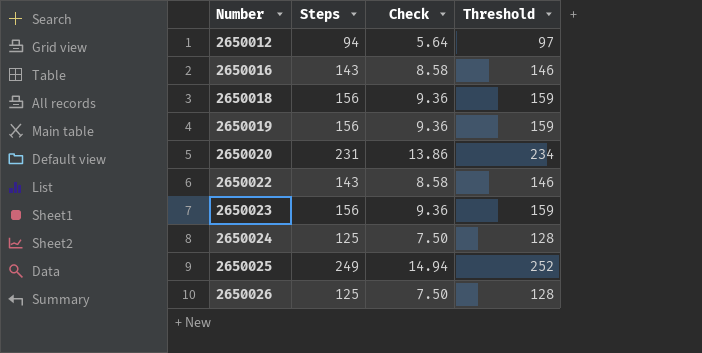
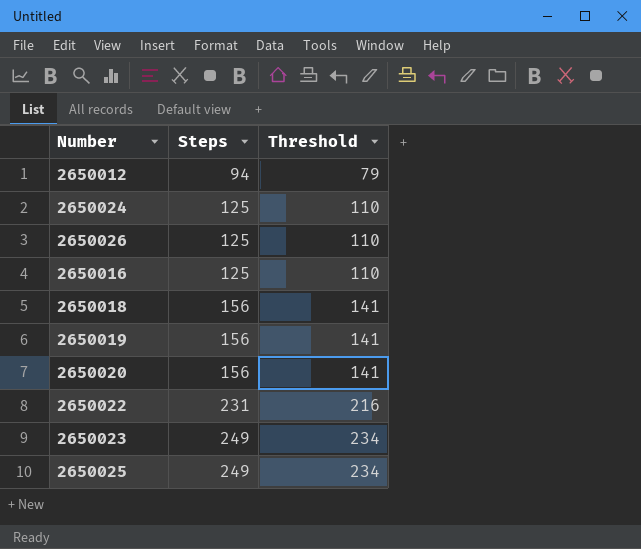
row order: Number ascending -> Steps ascending
column Check | formula: [Steps] * 0.06 -> none
column Threshold | formula: [Steps] + 3 -> [Steps] - 15
2650016 | Steps: 143 -> 125
2650020 | Steps: 231 -> 156
2650022 | Steps: 143 -> 231
2650023 | Steps: 156 -> 249

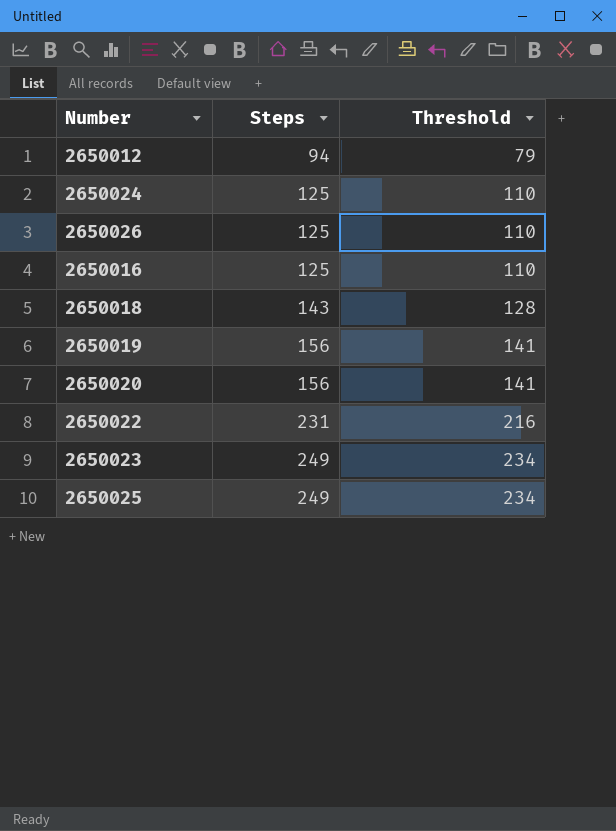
2650018 | Steps: 156 -> 143
2650018 | Threshold: 141 -> 128

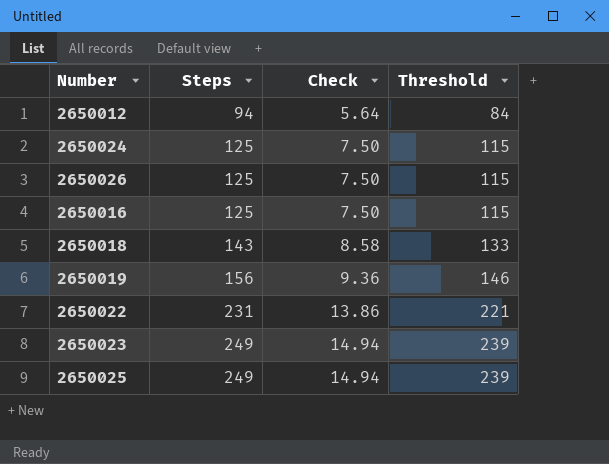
column Check | formula: none -> [Steps] * 0.06
column Threshold | formula: [Steps] - 15 -> [Steps] - 10
row 2650020: 156 | 141 -> none

